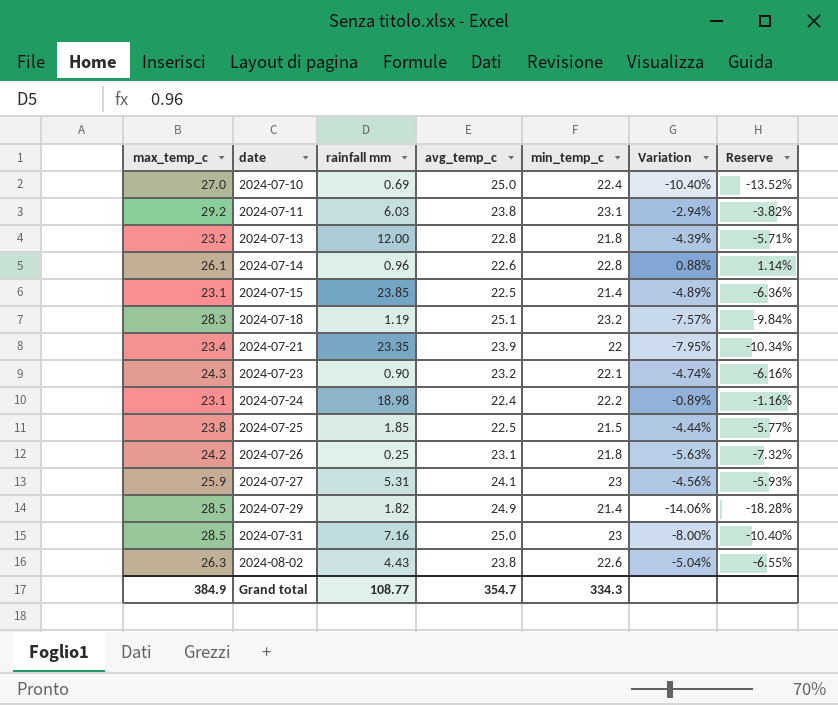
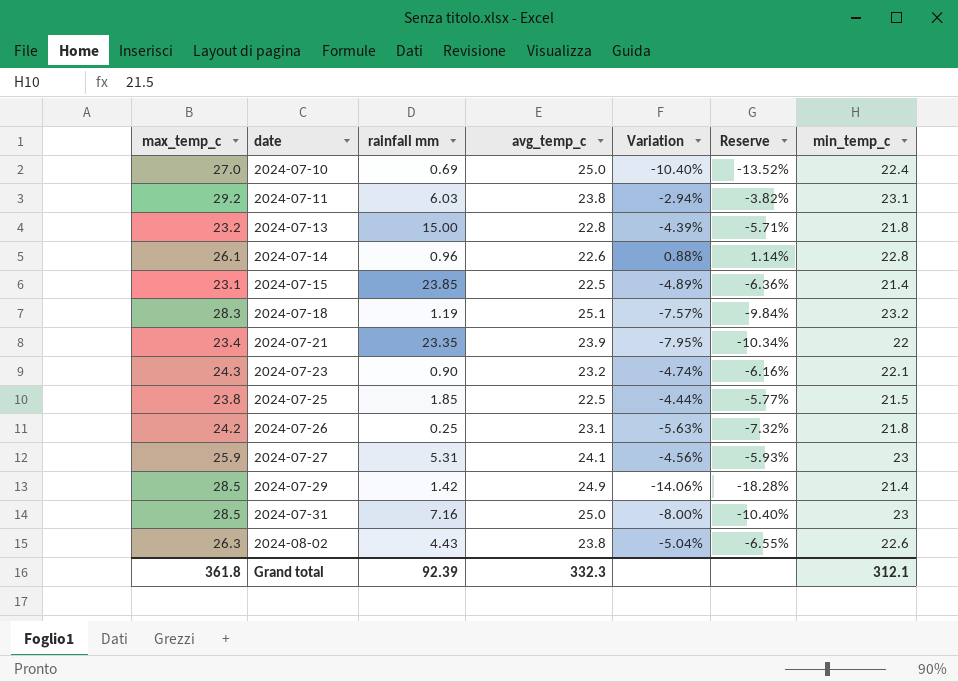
column min_temp_c | position: 5 -> 7
row 2024-07-24: 23.1 | 18.98 | 22.4 | 22.2 | -0.89% | -1.16% -> none
2024-07-13 | rainfall mm: 12.00 -> 15.00
2024-07-29 | rainfall mm: 1.82 -> 1.42
Grand total | max_temp_c: 384.9 -> 361.8
Grand total | rainfall mm: 108.77 -> 92.39
Grand total | avg_temp_c: 354.7 -> 332.3
Grand total | min_temp_c: 334.3 -> 312.1

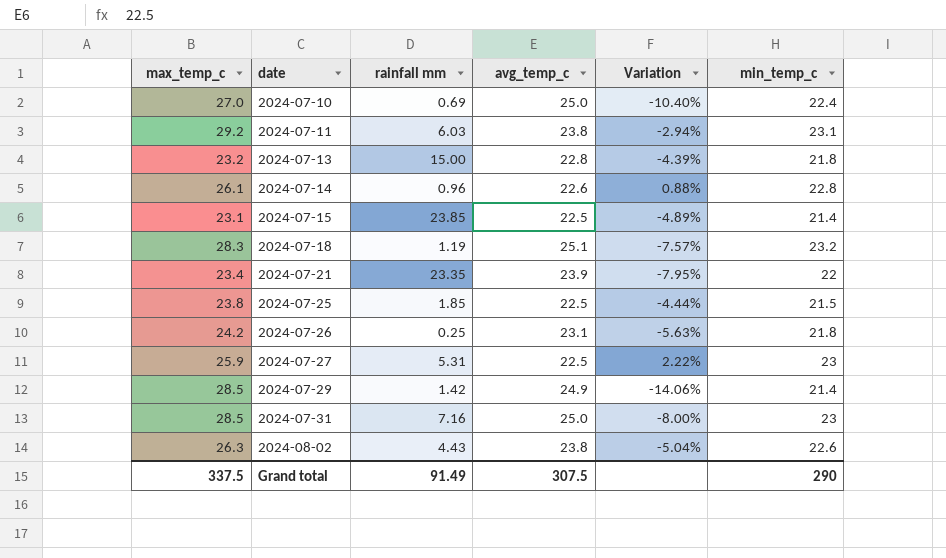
column Reserve | formula: [Variation] * 1.3 -> none
row 2024-07-23: 24.3 | 0.90 | 23.2 | -4.74% | -6.16% | 22.1 -> none
2024-07-27 | avg_temp_c: 24.1 -> 22.5
2024-07-27 | Variation: -4.56% -> 2.22%
Grand total | max_temp_c: 361.8 -> 337.5
Grand total | rainfall mm: 92.39 -> 91.49
Grand total | avg_temp_c: 332.3 -> 307.5
Grand total | min_temp_c: 312.1 -> 290

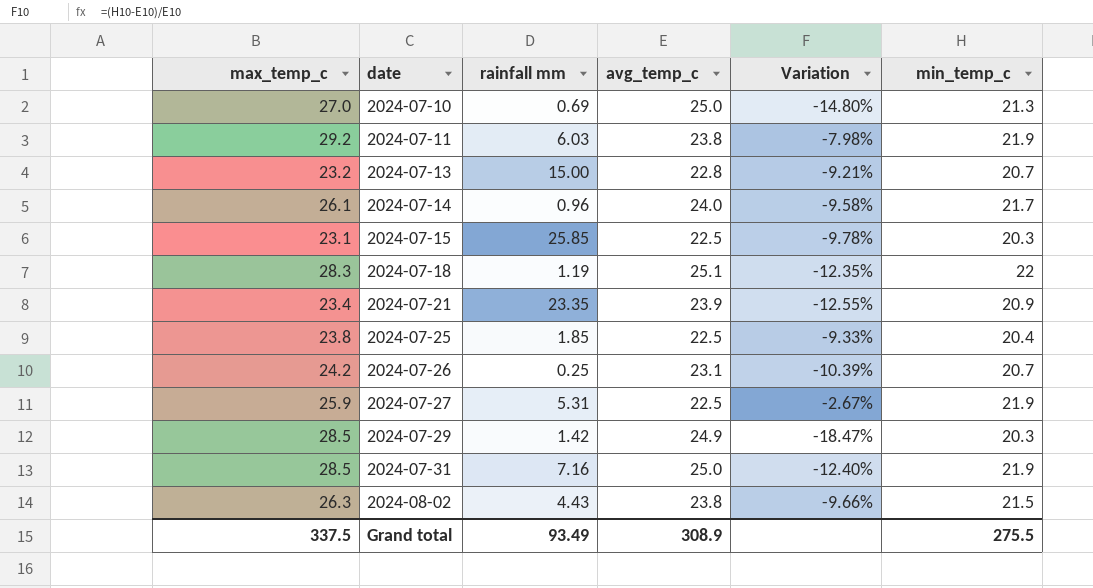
2024-07-10 | Variation: -10.40% -> -14.80%
2024-07-10 | min_temp_c: 22.4 -> 21.3
2024-07-11 | Variation: -2.94% -> -7.98%
2024-07-11 | min_temp_c: 23.1 -> 21.9
2024-07-13 | Variation: -4.39% -> -9.21%
2024-07-13 | min_temp_c: 21.8 -> 20.7
2024-07-14 | avg_temp_c: 22.6 -> 24.0
2024-07-14 | Variation: 0.88% -> -9.58%
2024-07-14 | min_temp_c: 22.8 -> 21.7
2024-07-15 | rainfall mm: 23.85 -> 25.85
2024-07-15 | Variation: -4.89% -> -9.78%
2024-07-15 | min_temp_c: 21.4 -> 20.3
2024-07-18 | Variation: -7.57% -> -12.35%
2024-07-18 | min_temp_c: 23.2 -> 22
2024-07-21 | Variation: -7.95% -> -12.55%
2024-07-21 | min_temp_c: 22 -> 20.9
2024-07-25 | Variation: -4.44% -> -9.33%
2024-07-25 | min_temp_c: 21.5 -> 20.4
2024-07-26 | Variation: -5.63% -> -10.39%
2024-07-26 | min_temp_c: 21.8 -> 20.7
2024-07-27 | Variation: 2.22% -> -2.67%
2024-07-27 | min_temp_c: 23 -> 21.9
2024-07-29 | Variation: -14.06% -> -18.47%
2024-07-29 | min_temp_c: 21.4 -> 20.3
2024-07-31 | Variation: -8.00% -> -12.40%
2024-07-31 | min_temp_c: 23 -> 21.9
2024-08-02 | Variation: -5.04% -> -9.66%
2024-08-02 | min_temp_c: 22.6 -> 21.5
Grand total | rainfall mm: 91.49 -> 93.49
Grand total | avg_temp_c: 307.5 -> 308.9
Grand total | min_temp_c: 290 -> 275.5

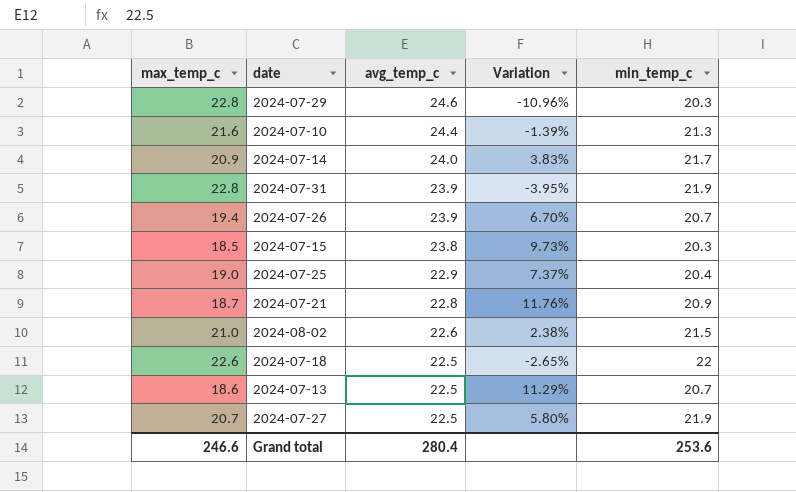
row order: date ascending -> avg_temp_c descending
column rainfall mm | position: 3 -> none
column Variation | formula: ([min_temp_c] - [avg_temp_c]) / [avg_temp_c] -> ([min_temp_c] - [max_temp_c]) / [max_temp_c]
row 2024-07-11: 29.2 | 6.03 | 23.8 | -7.98% | 21.9 -> none
2024-07-29 | max_temp_c: 28.5 -> 22.8
2024-07-29 | avg_temp_c: 24.9 -> 24.6
2024-07-10 | max_temp_c: 27.0 -> 21.6
2024-07-10 | avg_temp_c: 25.0 -> 24.4
2024-07-14 | max_temp_c: 26.1 -> 20.9
2024-07-31 | max_temp_c: 28.5 -> 22.8
2024-07-31 | avg_temp_c: 25.0 -> 23.9
2024-07-26 | max_temp_c: 24.2 -> 19.4
2024-07-26 | avg_temp_c: 23.1 -> 23.9
2024-07-15 | max_temp_c: 23.1 -> 18.5
2024-07-15 | avg_temp_c: 22.5 -> 23.8
2024-07-25 | max_temp_c: 23.8 -> 19.0
2024-07-25 | avg_temp_c: 22.5 -> 22.9
2024-07-21 | max_temp_c: 23.4 -> 18.7
2024-07-21 | avg_temp_c: 23.9 -> 22.8
2024-08-02 | max_temp_c: 26.3 -> 21.0
2024-08-02 | avg_temp_c: 23.8 -> 22.6
2024-07-18 | max_temp_c: 28.3 -> 22.6
2024-07-18 | avg_temp_c: 25.1 -> 22.5
2024-07-13 | max_temp_c: 23.2 -> 18.6
2024-07-13 | avg_temp_c: 22.8 -> 22.5
2024-07-27 | max_temp_c: 25.9 -> 20.7
Grand total | max_temp_c: 337.5 -> 246.6
Grand total | avg_temp_c: 308.9 -> 280.4
Grand total | min_temp_c: 275.5 -> 253.6

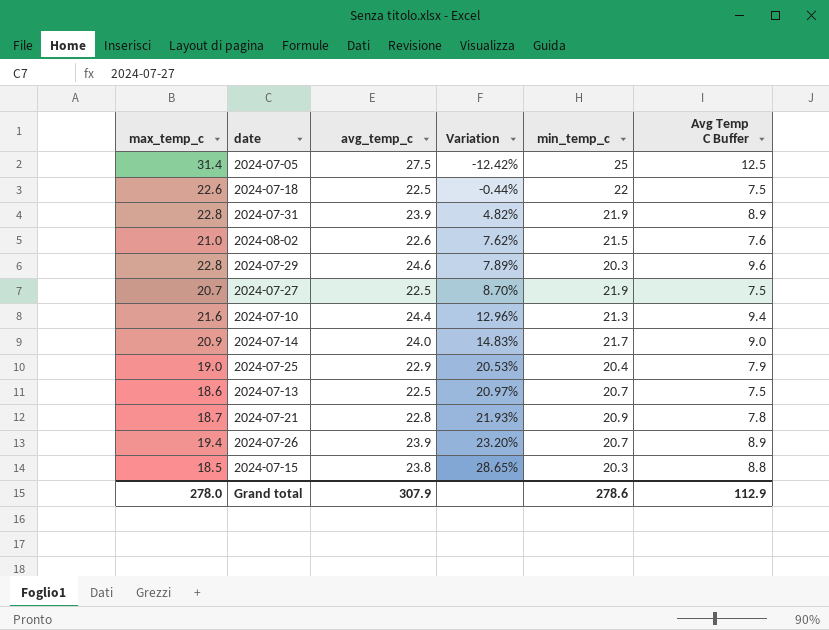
row order: avg_temp_c descending -> Variation ascending
column Variation | formula: ([min_temp_c] - [max_temp_c]) / [max_temp_c] -> ([avg_temp_c] - [max_temp_c]) / [max_temp_c]
column Avg Temp C Buffer | formula: none -> [avg_temp_c] - 15
row 2024-07-05: none -> 31.4 | 27.5 | -12.42% | 25 | 12.5
Grand total | max_temp_c: 246.6 -> 278.0
Grand total | avg_temp_c: 280.4 -> 307.9
Grand total | min_temp_c: 253.6 -> 278.6

